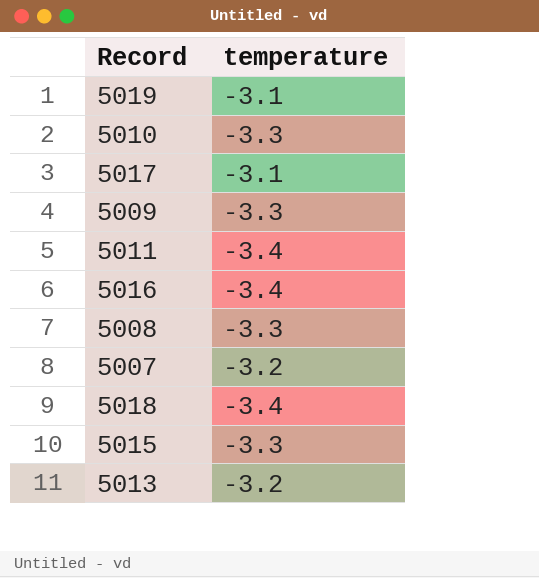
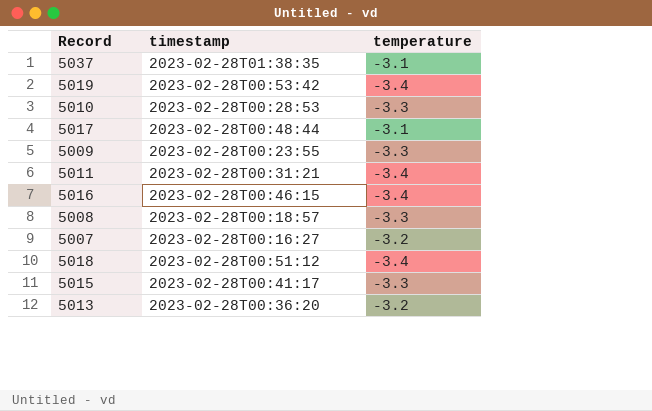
column timestamp | position: none -> 2
row 5037: none -> 2023-02-28T01:38:35 | -3.1
5019 | temperature: -3.1 -> -3.4

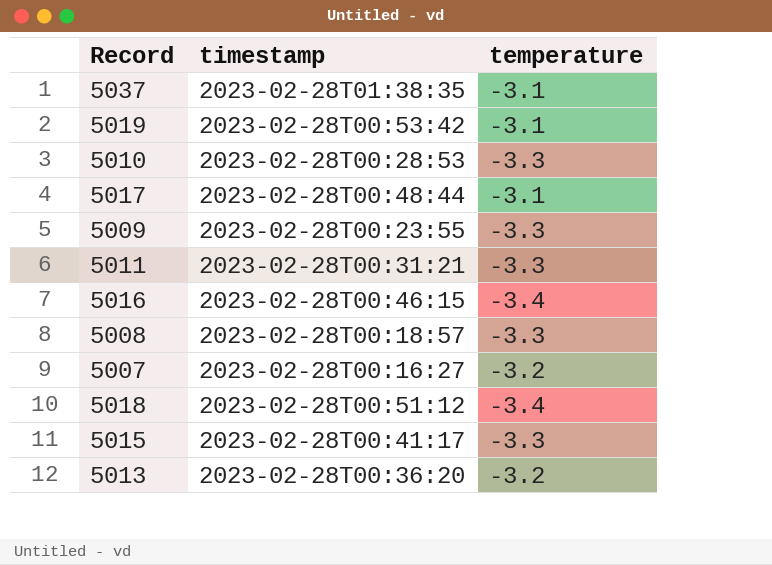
5019 | temperature: -3.4 -> -3.1
5011 | temperature: -3.4 -> -3.3

